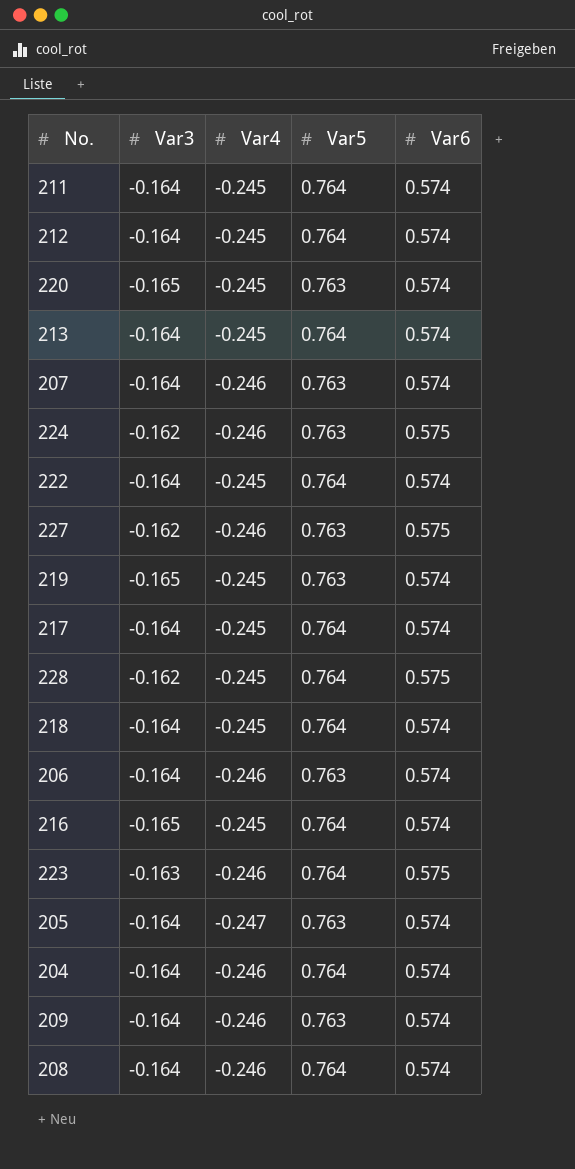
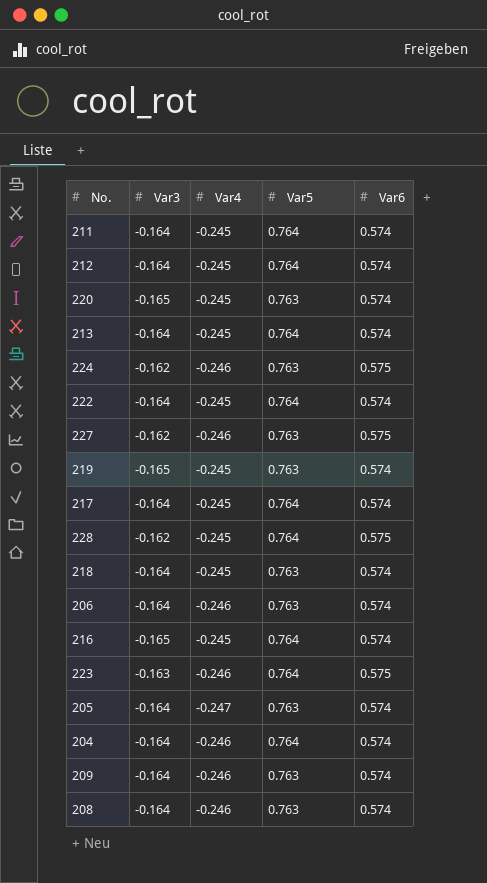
row 207: -0.164 | -0.246 | 0.763 | 0.574 -> none
218 | Var5: 0.764 -> 0.763
208 | Var5: 0.764 -> 0.763

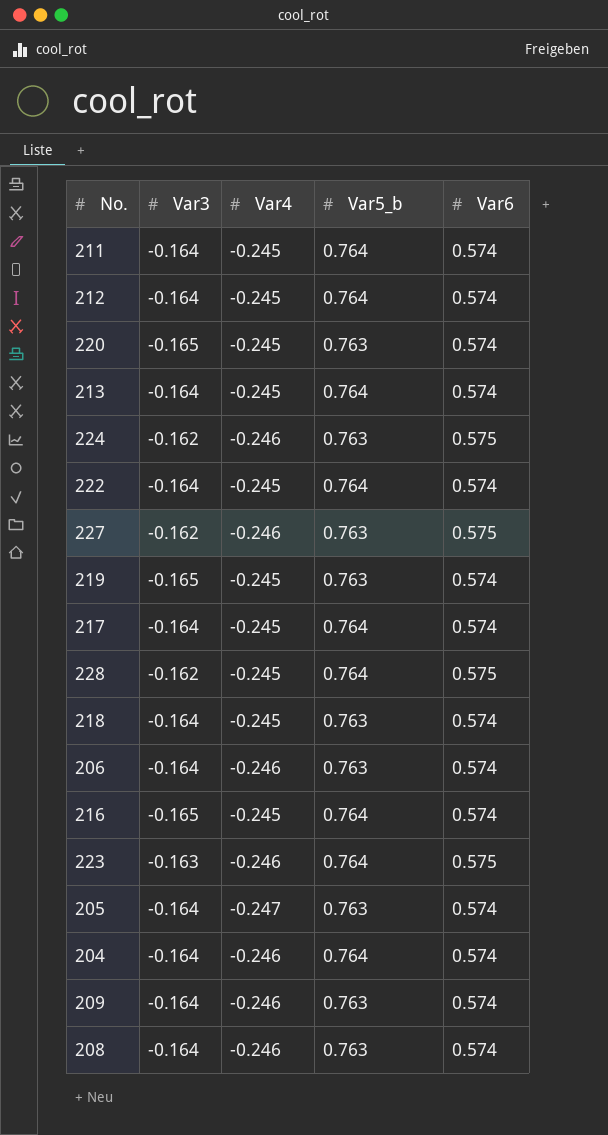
column name: Var5 -> Var5_b

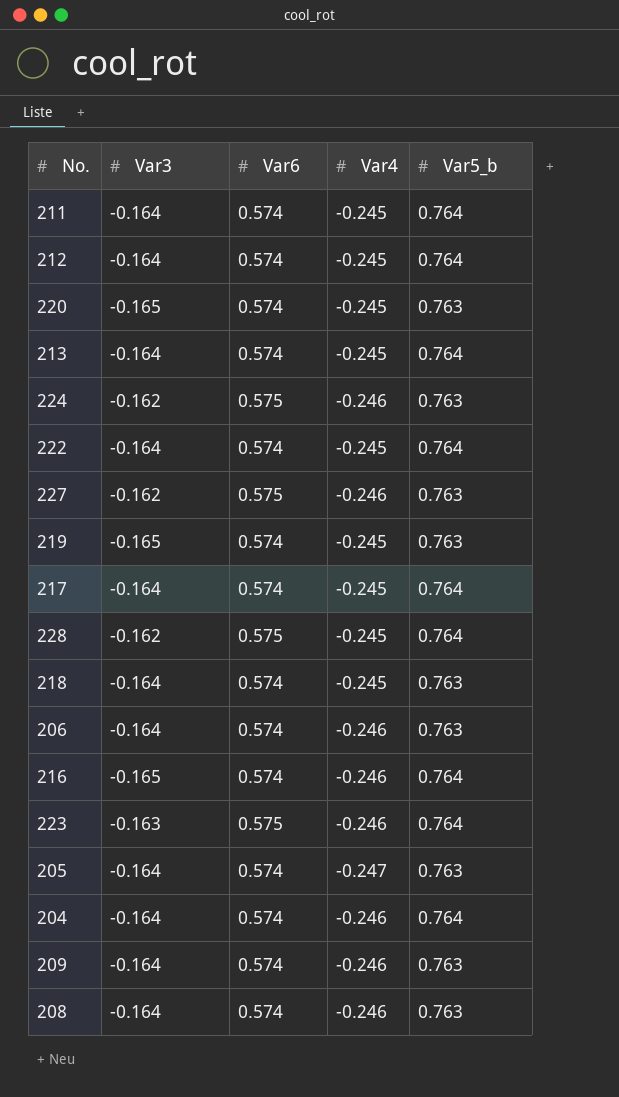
column Var6 | position: 5 -> 3
216 | Var4: -0.245 -> -0.246

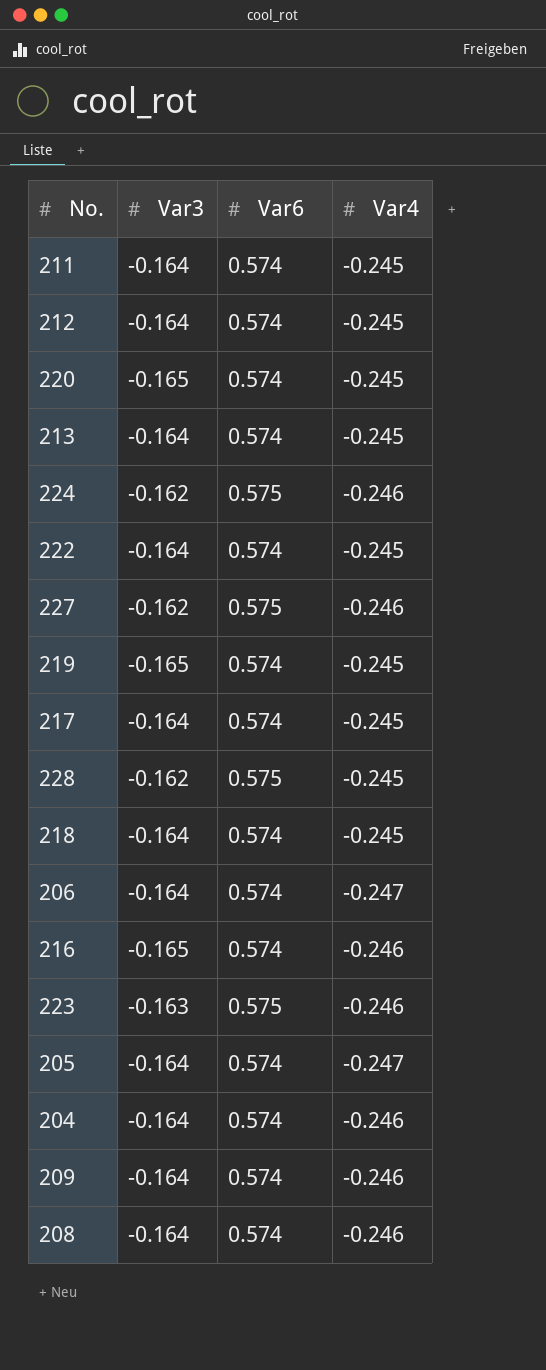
column Var5_b | position: 5 -> none
206 | Var4: -0.246 -> -0.247

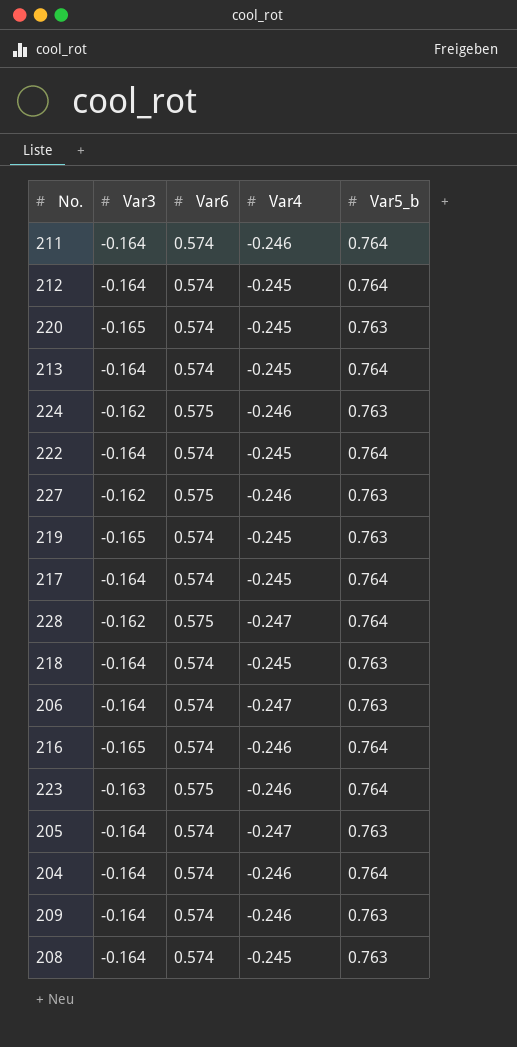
column Var5_b | position: none -> 5
211 | Var4: -0.245 -> -0.246
228 | Var4: -0.245 -> -0.247
208 | Var4: -0.246 -> -0.245

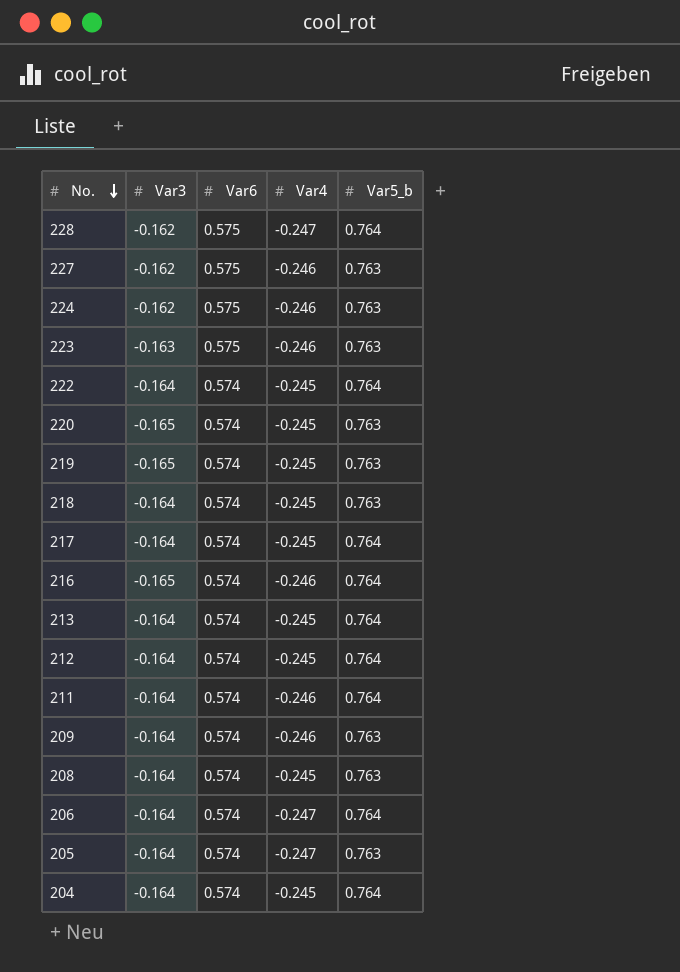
row order: none -> No. descending
223 | Var5_b: 0.764 -> 0.763
206 | Var5_b: 0.763 -> 0.764
204 | Var4: -0.246 -> -0.245

